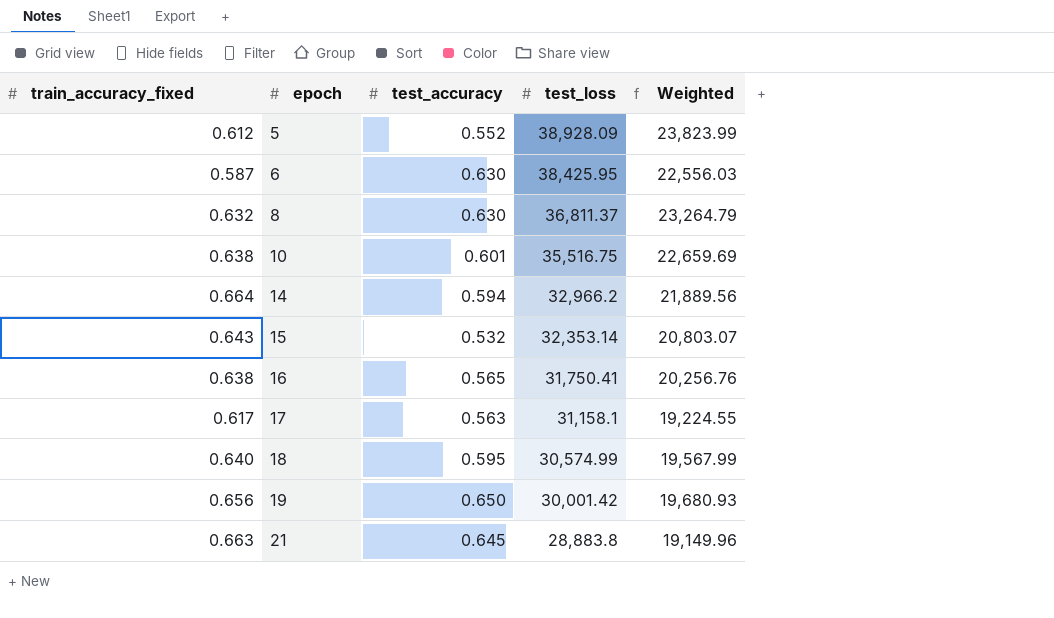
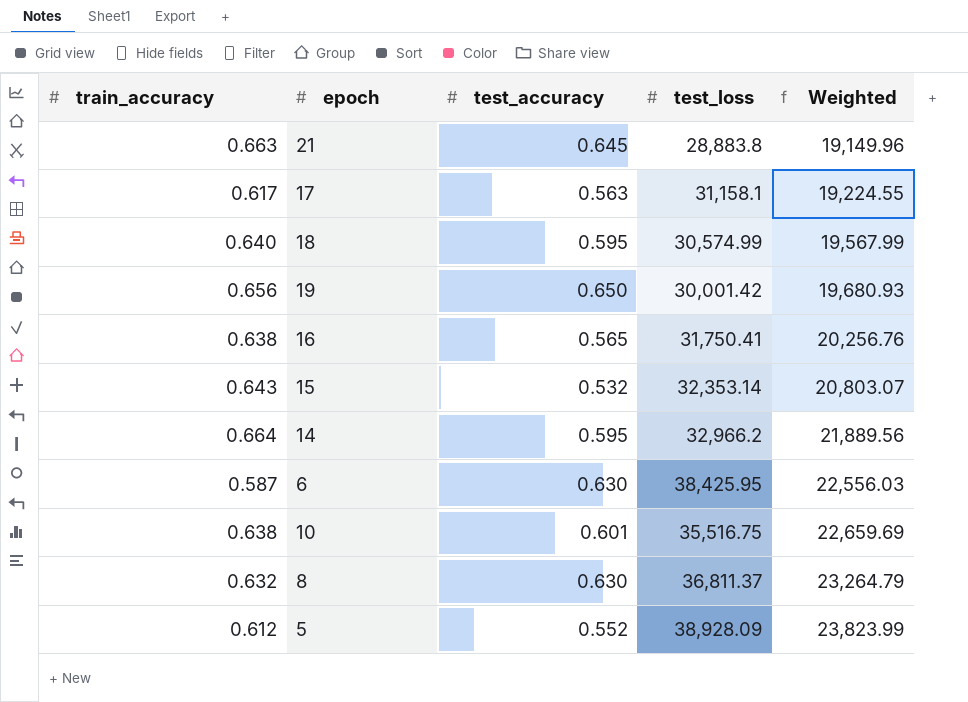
row order: epoch ascending -> Weighted ascending
column name: train_accuracy_fixed -> train_accuracy
14 | test_accuracy: 0.594 -> 0.595

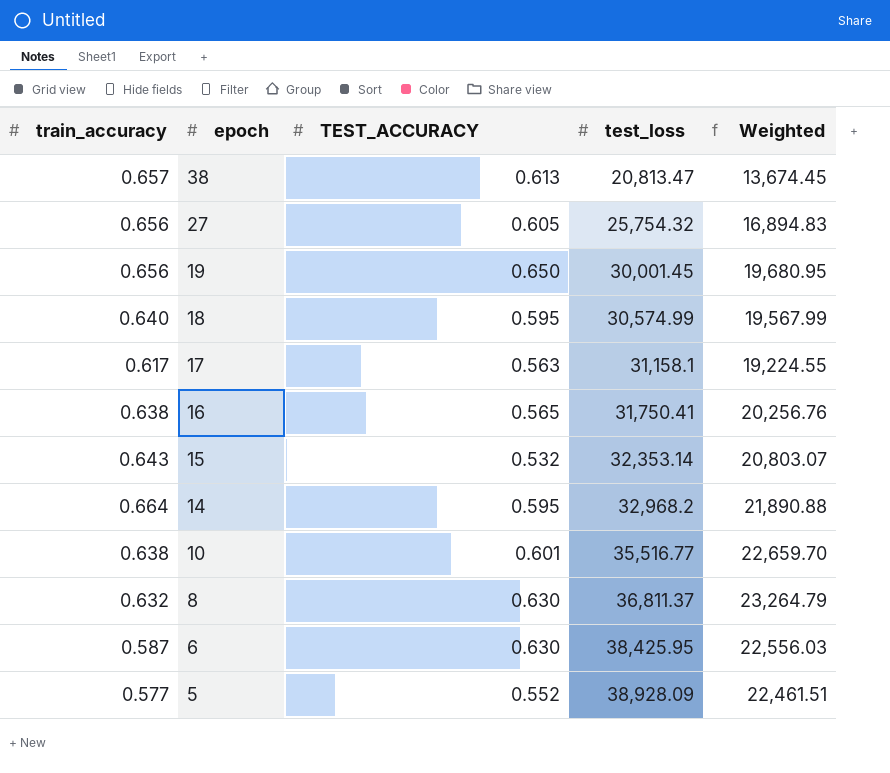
row order: Weighted ascending -> epoch descending
column name: test_accuracy -> TEST_ACCURACY
row 21: 0.663 | 0.645 | 28,883.8 | 19,149.96 -> none
row 38: none -> 0.657 | 0.613 | 20,813.47 | 13,674.45
row 27: none -> 0.656 | 0.605 | 25,754.32 | 16,894.83
19 | test_loss: 30,001.42 -> 30,001.45
19 | Weighted: 19,680.93 -> 19,680.95
14 | test_loss: 32,966.2 -> 32,968.2
14 | Weighted: 21,889.56 -> 21,890.88
10 | test_loss: 35,516.75 -> 35,516.77
10 | Weighted: 22,659.69 -> 22,659.70
5 | train_accuracy: 0.612 -> 0.577
5 | Weighted: 23,823.99 -> 22,461.51

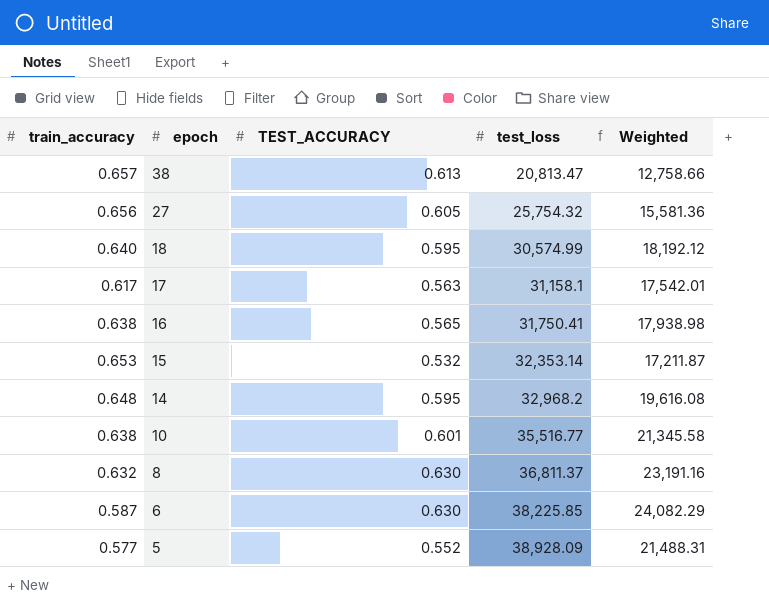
column Weighted | formula: [train_accuracy] * [test_loss] -> [TEST_ACCURACY] * [test_loss]
row 19: 0.656 | 0.650 | 30,001.45 | 19,680.95 -> none
15 | train_accuracy: 0.643 -> 0.653
14 | train_accuracy: 0.664 -> 0.648
6 | test_loss: 38,425.95 -> 38,225.85

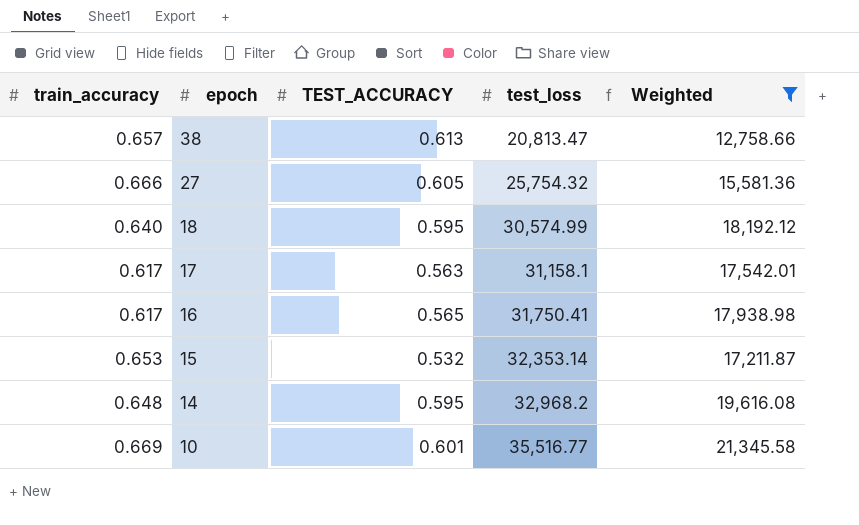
filter: none -> Weighted <= 21,345.58
27 | train_accuracy: 0.656 -> 0.666
16 | train_accuracy: 0.638 -> 0.617
10 | train_accuracy: 0.638 -> 0.669

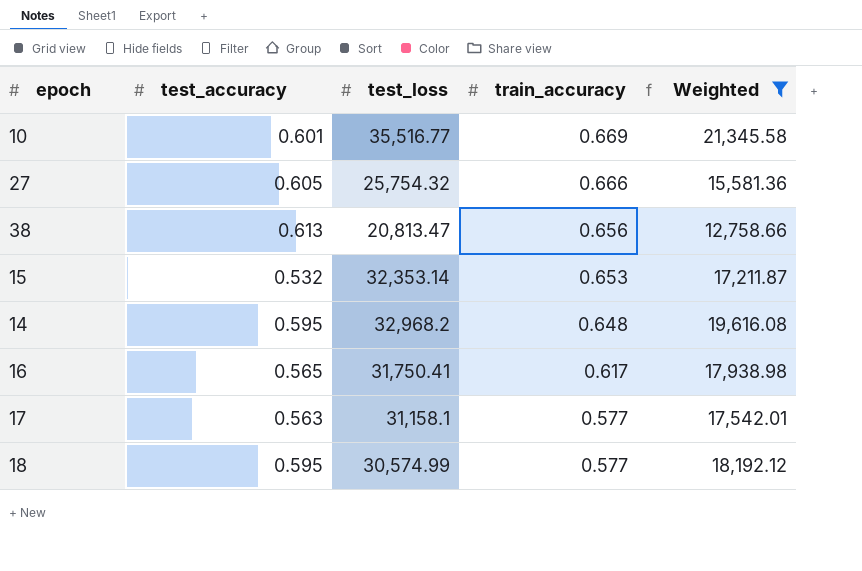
row order: epoch descending -> train_accuracy descending
column name: TEST_ACCURACY -> test_accuracy
column train_accuracy | position: 1 -> 4
38 | train_accuracy: 0.657 -> 0.656
17 | train_accuracy: 0.617 -> 0.577
18 | train_accuracy: 0.640 -> 0.577

